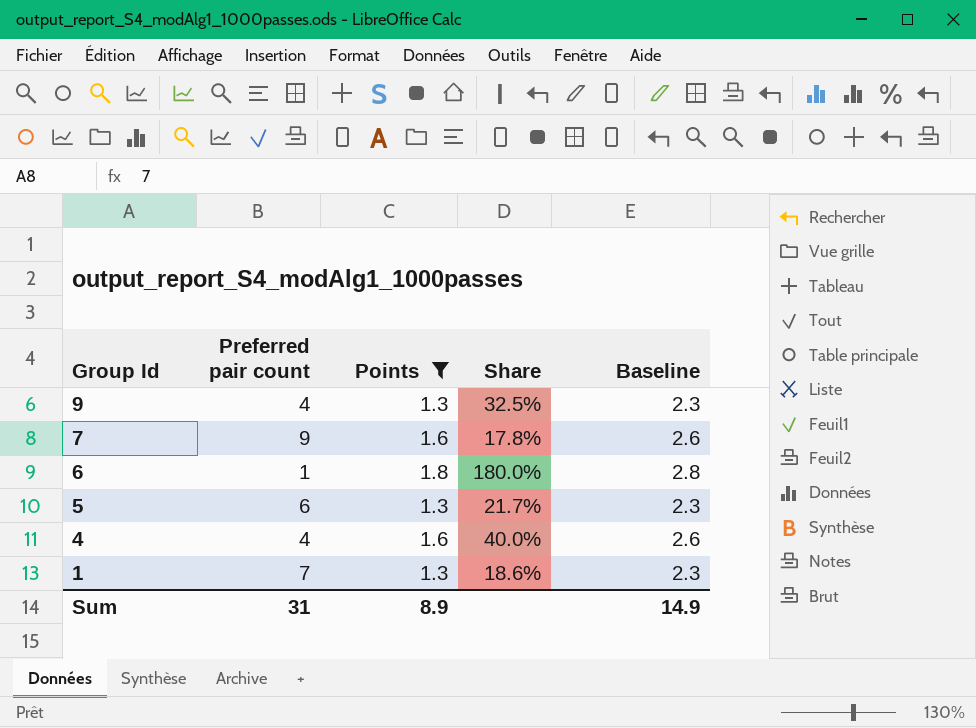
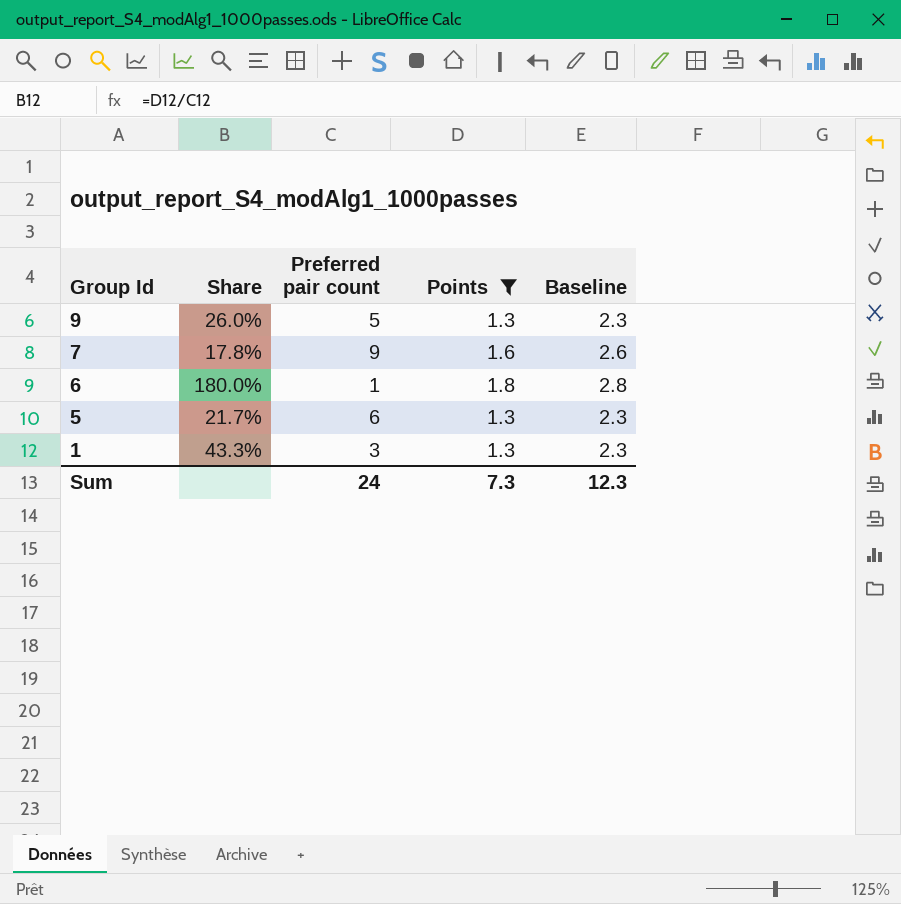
column Share | position: 4 -> 2
row 4: 4 | 1.6 | 40.0% | 2.6 -> none
9 | Share: 32.5% -> 26.0%
9 | Preferred pair count: 4 -> 5
1 | Share: 18.6% -> 43.3%
1 | Preferred pair count: 7 -> 3
Sum | Preferred pair count: 31 -> 24
Sum | Points: 8.9 -> 7.3
Sum | Baseline: 14.9 -> 12.3

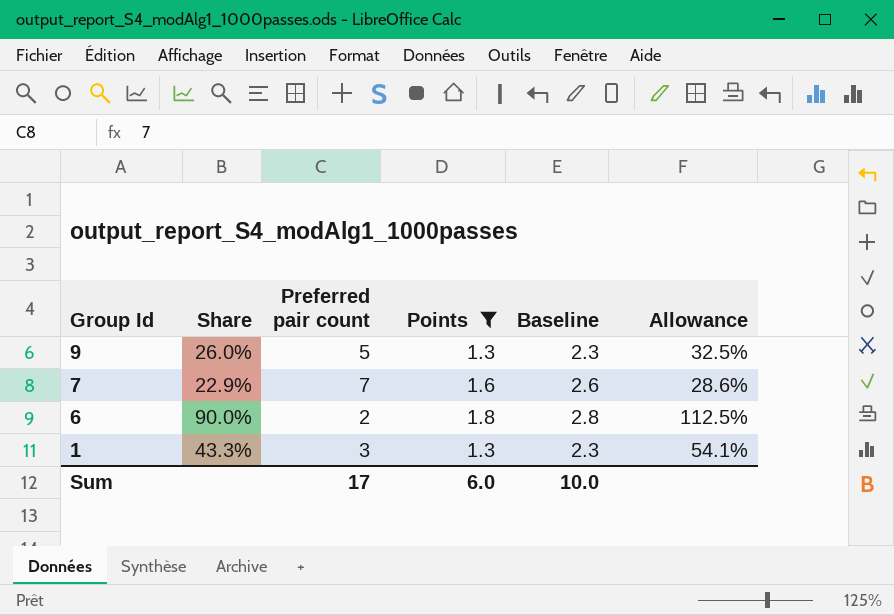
column Allowance | formula: none -> [Share] * 1.25
row 5: 21.7% | 6 | 1.3 | 2.3 -> none
7 | Share: 17.8% -> 22.9%
7 | Preferred pair count: 9 -> 7
6 | Share: 180.0% -> 90.0%
6 | Preferred pair count: 1 -> 2
Sum | Preferred pair count: 24 -> 17
Sum | Points: 7.3 -> 6.0
Sum | Baseline: 12.3 -> 10.0

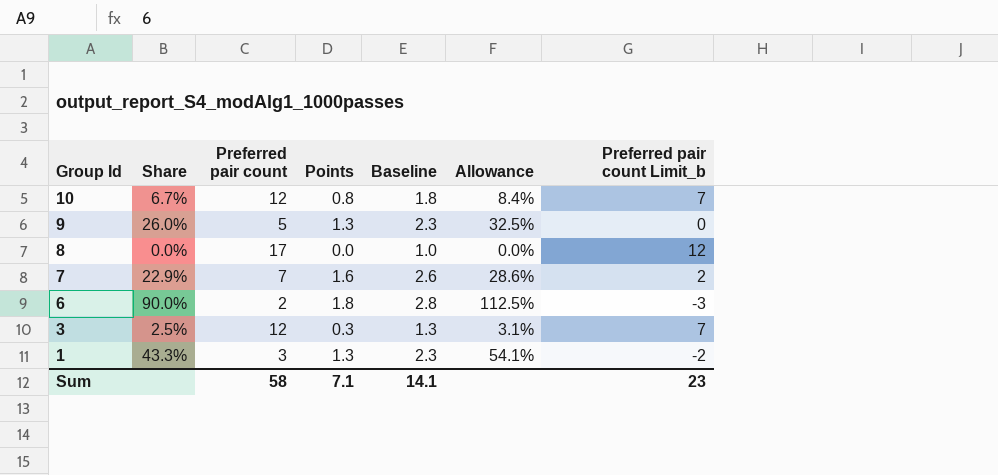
filter: Points >= 1.3 -> none
column Preferred pair count Limit_b | formula: none -> [Preferred pair count] - 5
Sum | Preferred pair count: 17 -> 58
Sum | Points: 6.0 -> 7.1
Sum | Baseline: 10.0 -> 14.1

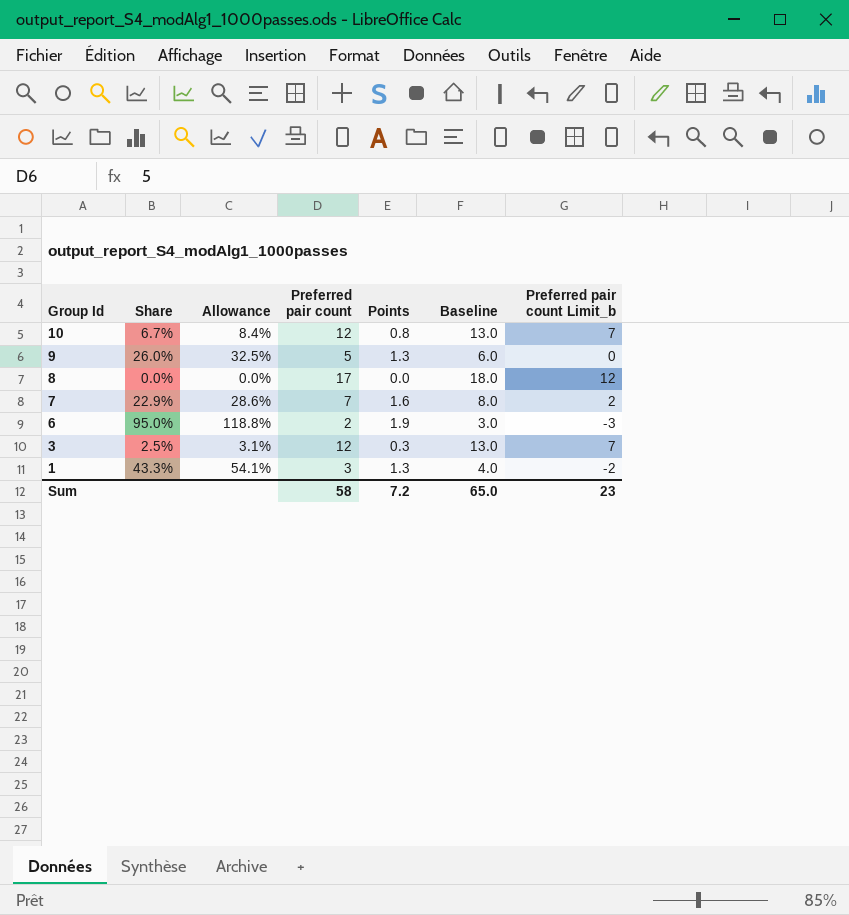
column Allowance | position: 6 -> 3
column Baseline | formula: [Points] + 1 -> [Preferred pair count] + 1
6 | Share: 90.0% -> 95.0%
6 | Allowance: 112.5% -> 118.8%
6 | Points: 1.8 -> 1.9
Sum | Points: 7.1 -> 7.2
Sum | Baseline: 14.1 -> 65.0

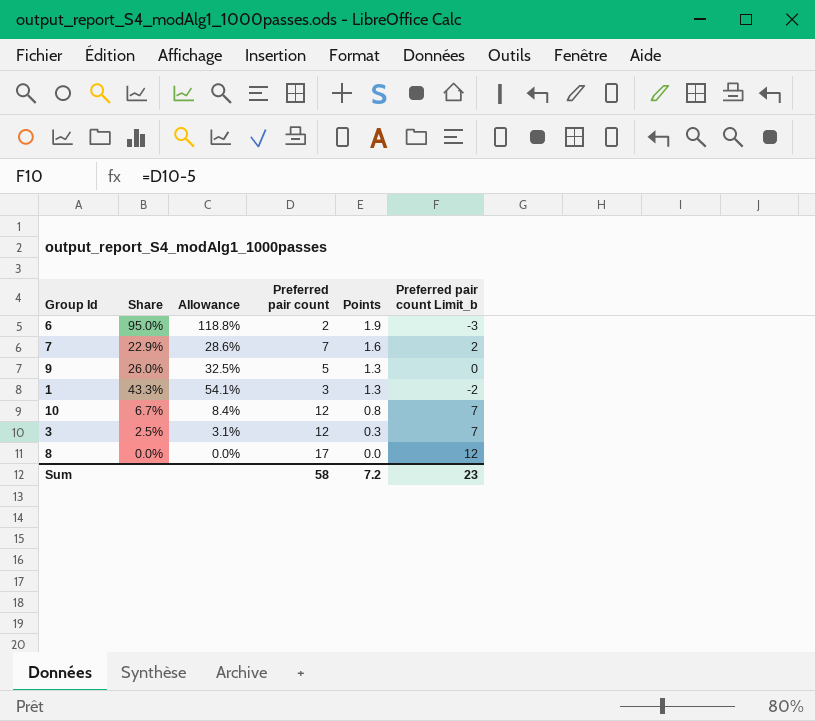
row order: Group Id descending -> Points descending
column Baseline | formula: [Preferred pair count] + 1 -> none

